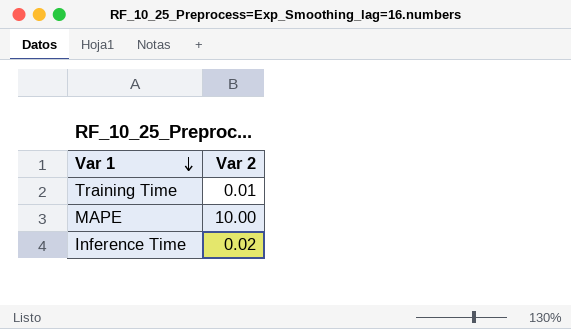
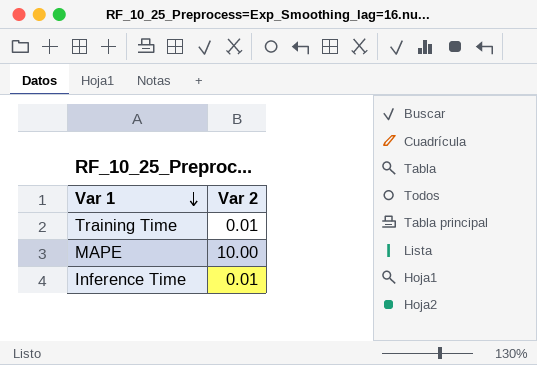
Inference Time | Var 2: 0.02 -> 0.01

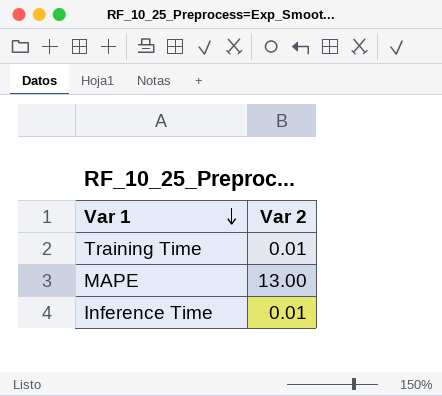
MAPE | Var 2: 10.00 -> 13.00

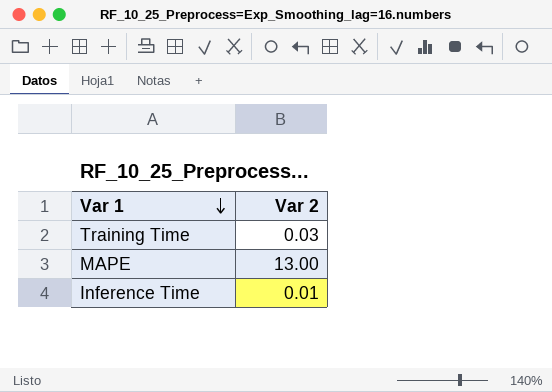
Training Time | Var 2: 0.01 -> 0.03

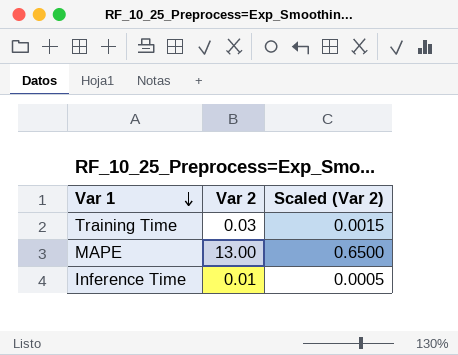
column Scaled (Var 2) | formula: none -> [Var 2] * 0.05

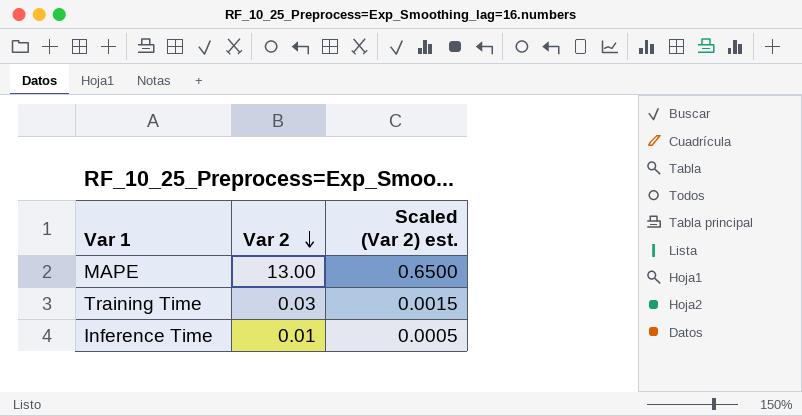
row order: Var 1 descending -> Var 2 descending
column name: Scaled (Var 2) -> Scaled (Var 2) est.

